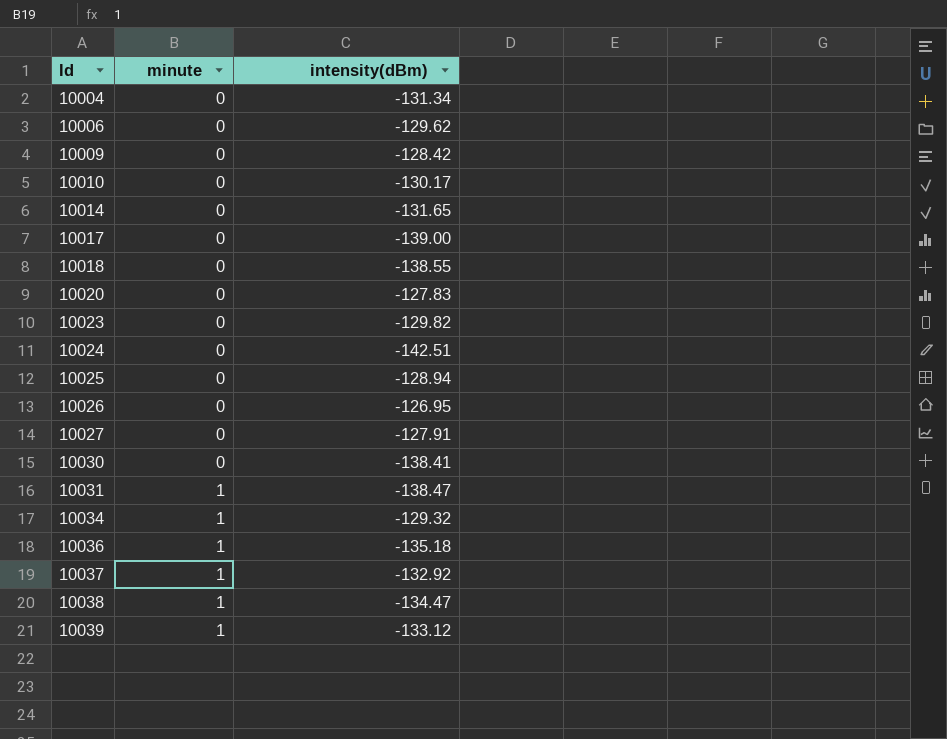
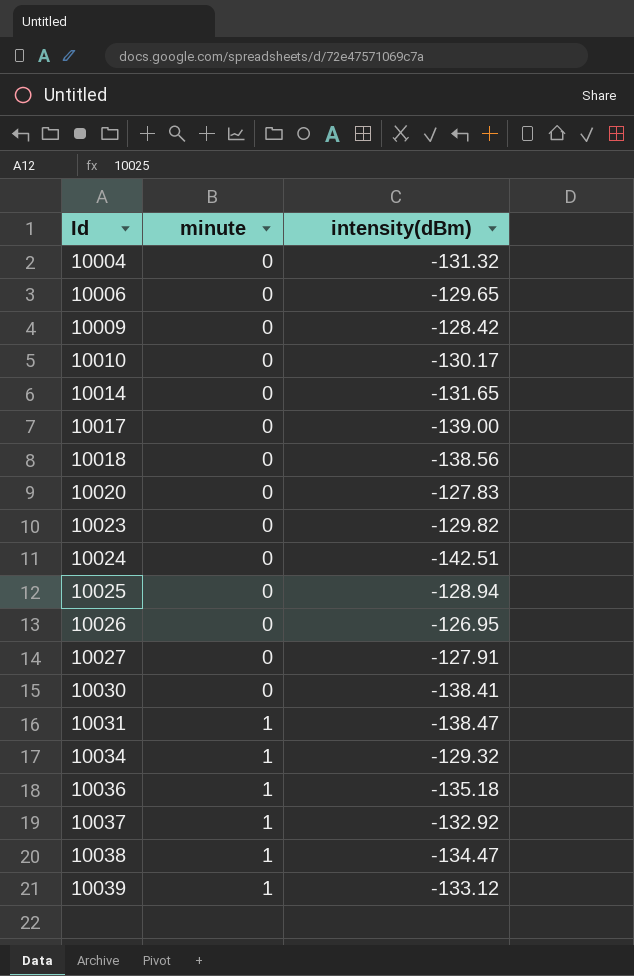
10004 | intensity(dBm): -131.34 -> -131.32
10006 | intensity(dBm): -129.62 -> -129.65
10018 | intensity(dBm): -138.55 -> -138.56

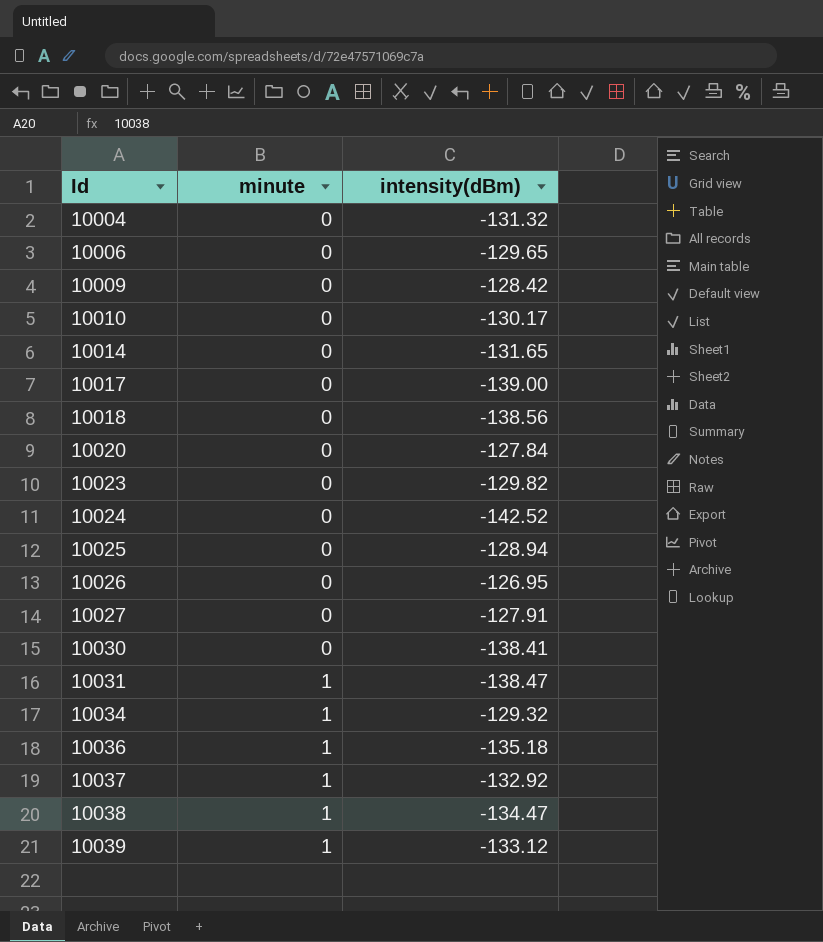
10020 | intensity(dBm): -127.83 -> -127.84
10024 | intensity(dBm): -142.51 -> -142.52

